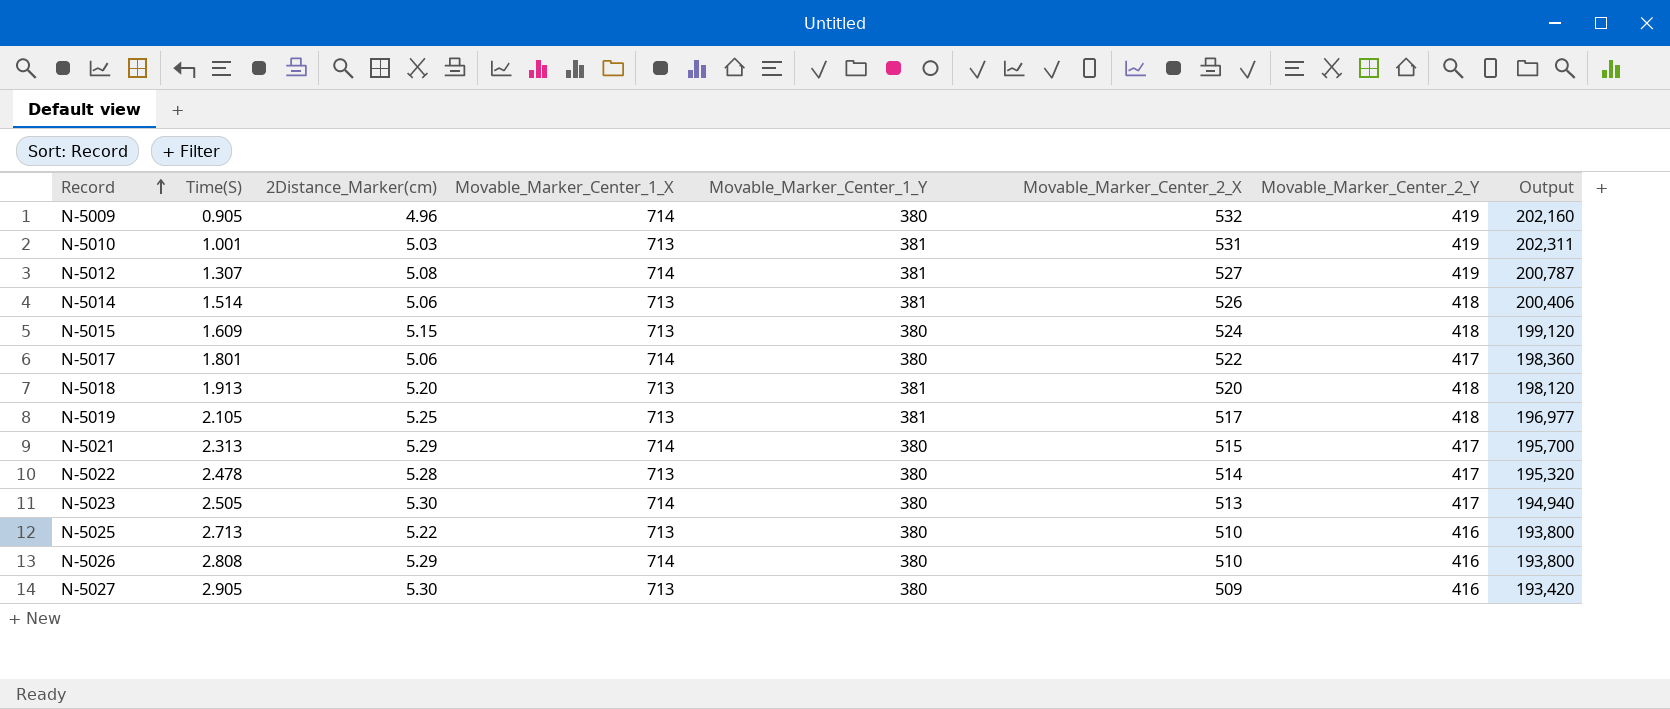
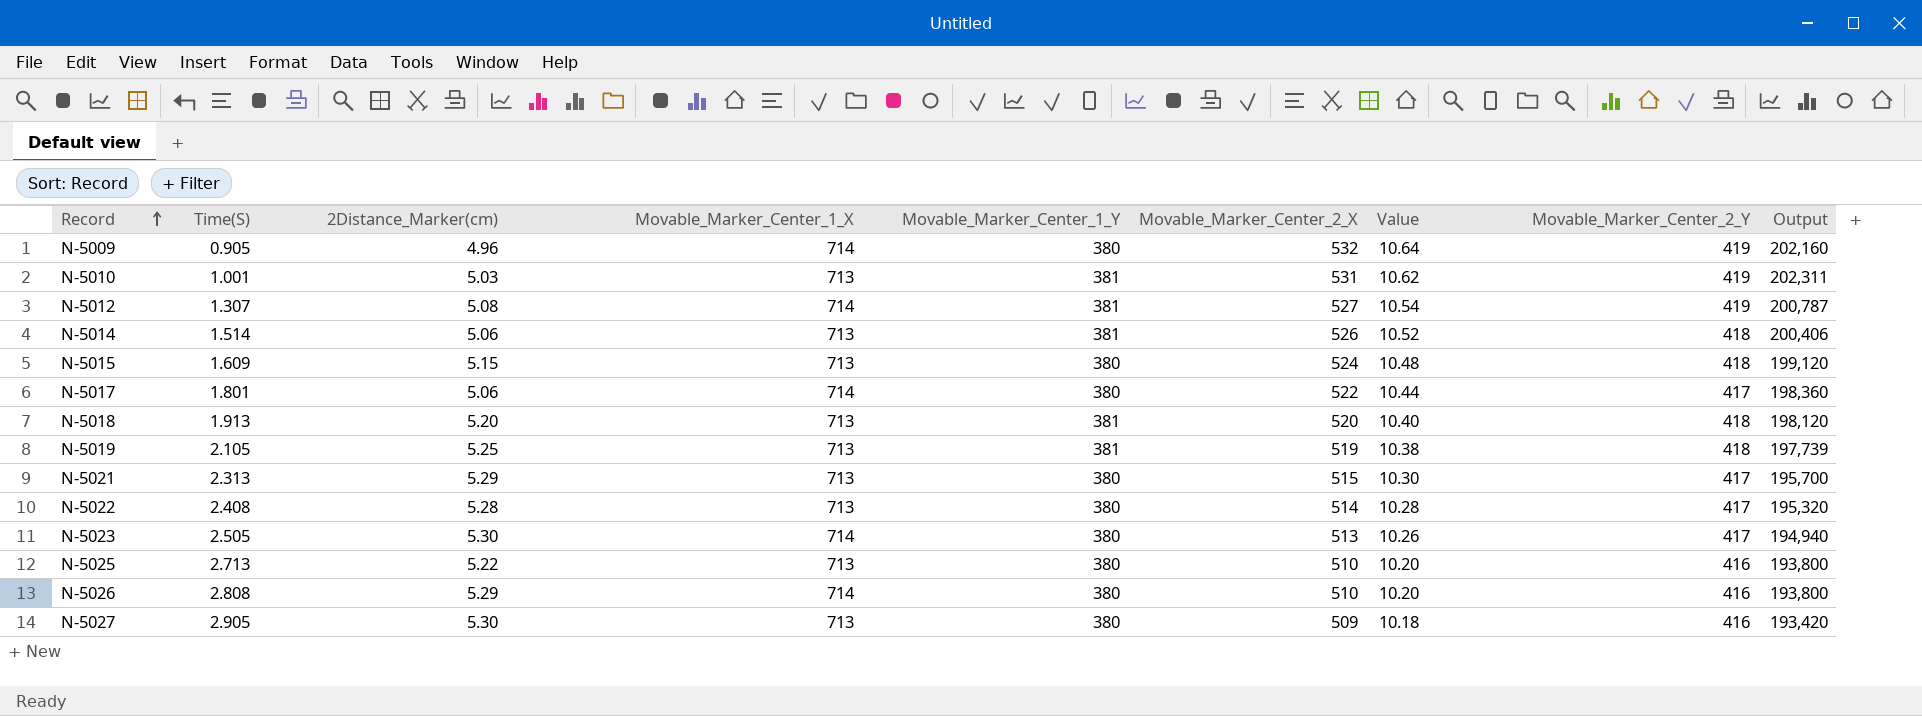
column Value | formula: none -> [Movable_Marker_Center_2_X] * 0.02
N-5019 | Movable_Marker_Center_2_X: 517 -> 519
N-5019 | Output: 196,977 -> 197,739
N-5021 | Movable_Marker_Center_1_X: 714 -> 713
N-5022 | Time(S): 2.478 -> 2.408

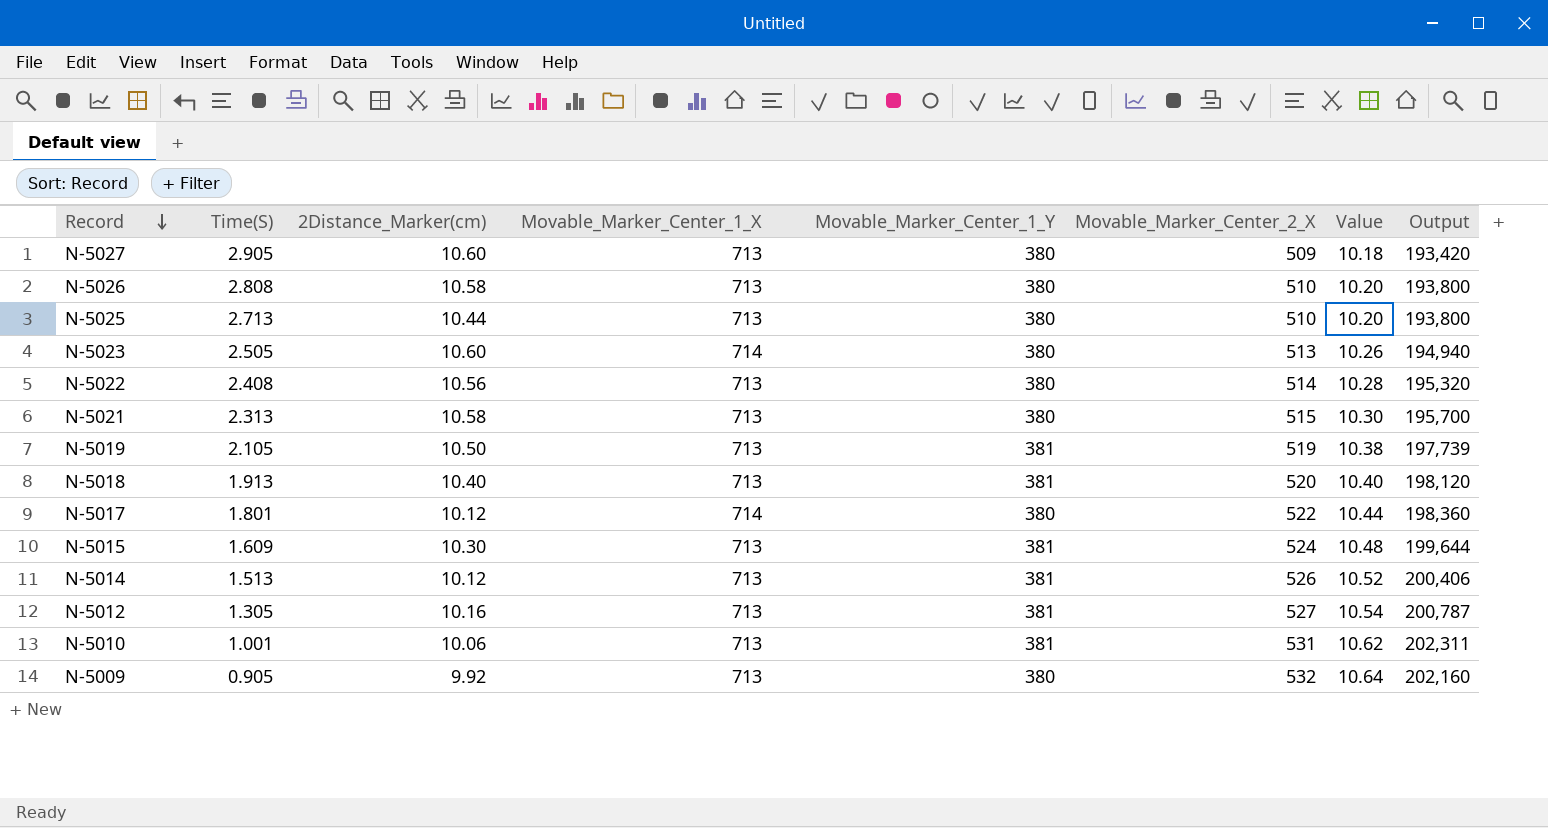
row order: Record ascending -> Record descending
column Movable_Marker_Center_2_Y | position: 8 -> none
N-5027 | 2Distance_Marker(cm): 5.30 -> 10.60
N-5026 | 2Distance_Marker(cm): 5.29 -> 10.58
N-5026 | Movable_Marker_Center_1_X: 714 -> 713
N-5025 | 2Distance_Marker(cm): 5.22 -> 10.44
N-5023 | 2Distance_Marker(cm): 5.30 -> 10.60
N-5022 | 2Distance_Marker(cm): 5.28 -> 10.56
N-5021 | 2Distance_Marker(cm): 5.29 -> 10.58
N-5019 | 2Distance_Marker(cm): 5.25 -> 10.50
N-5018 | 2Distance_Marker(cm): 5.20 -> 10.40
N-5017 | 2Distance_Marker(cm): 5.06 -> 10.12
N-5015 | 2Distance_Marker(cm): 5.15 -> 10.30
N-5015 | Movable_Marker_Center_1_Y: 380 -> 381
N-5015 | Output: 199,120 -> 199,644
N-5014 | Time(S): 1.514 -> 1.513
N-5014 | 2Distance_Marker(cm): 5.06 -> 10.12
N-5012 | Time(S): 1.307 -> 1.305
N-5012 | 2Distance_Marker(cm): 5.08 -> 10.16
N-5012 | Movable_Marker_Center_1_X: 714 -> 713
N-5010 | 2Distance_Marker(cm): 5.03 -> 10.06
N-5009 | 2Distance_Marker(cm): 4.96 -> 9.92
N-5009 | Movable_Marker_Center_1_X: 714 -> 713

